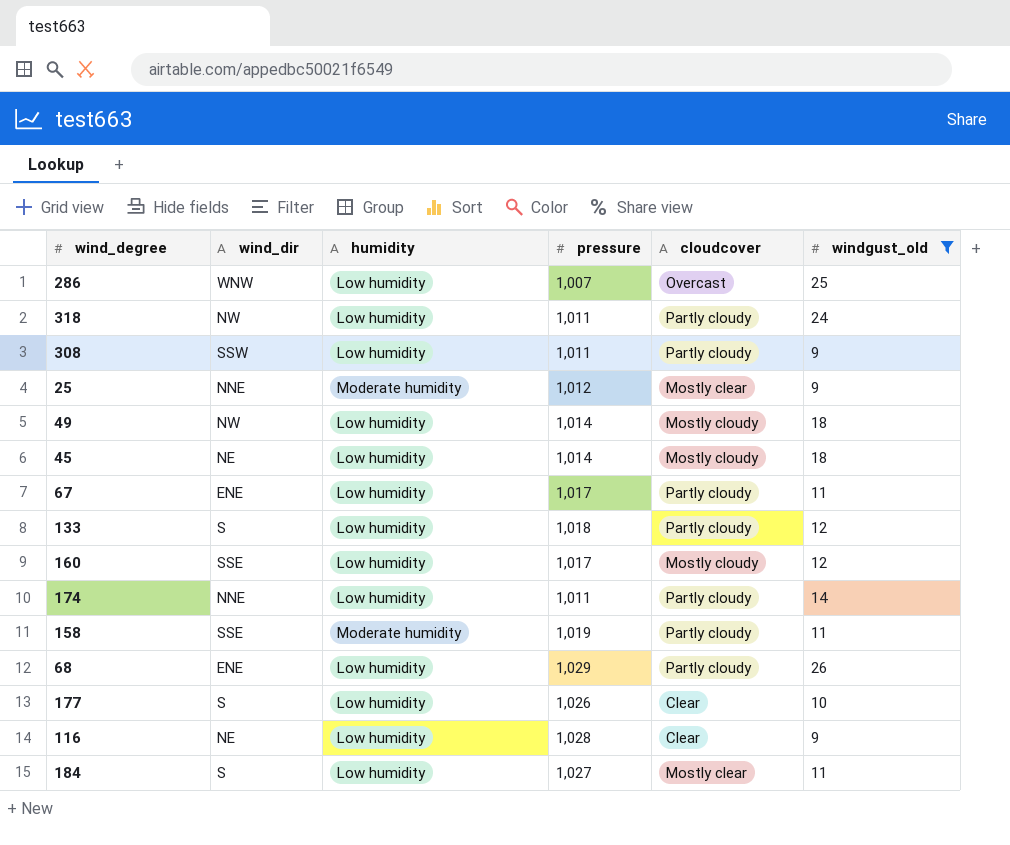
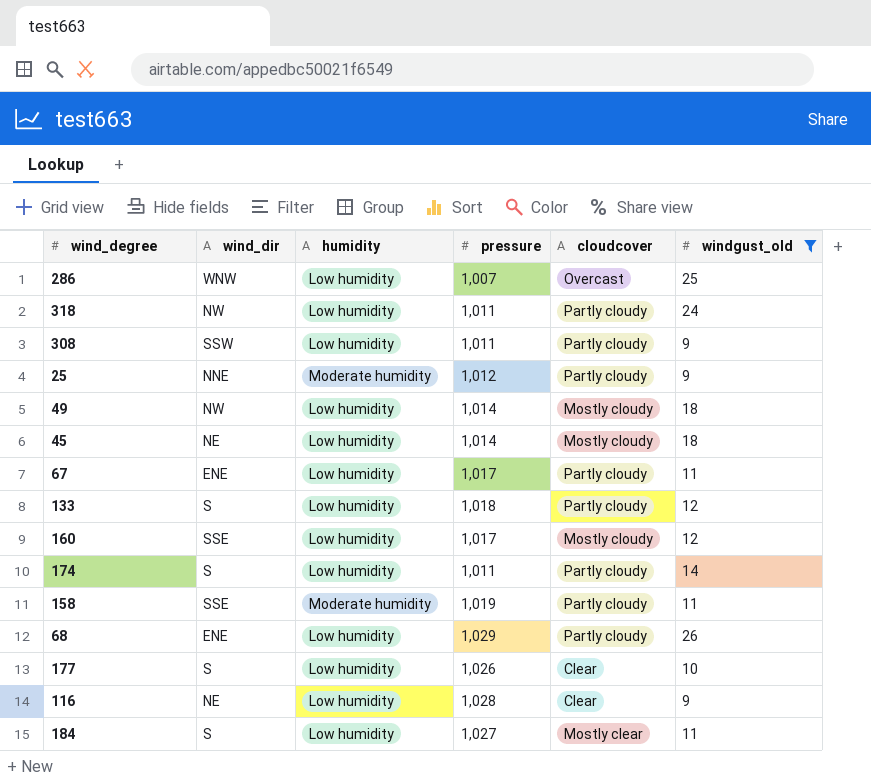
25 | cloudcover: Mostly clear -> Partly cloudy
174 | wind_dir: NNE -> S

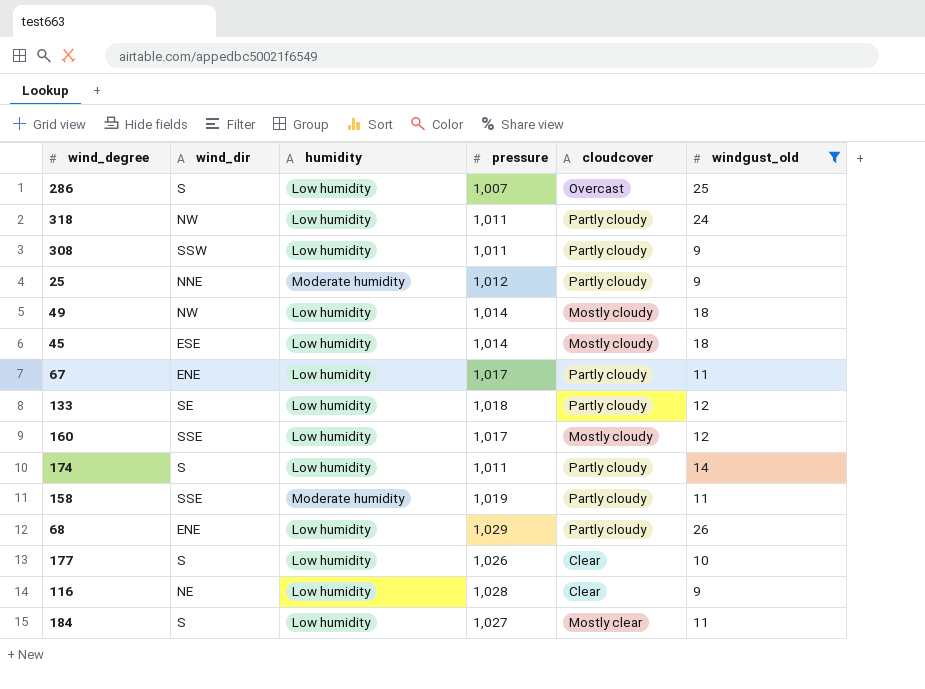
286 | wind_dir: WNW -> S
45 | wind_dir: NE -> ESE
133 | wind_dir: S -> SE

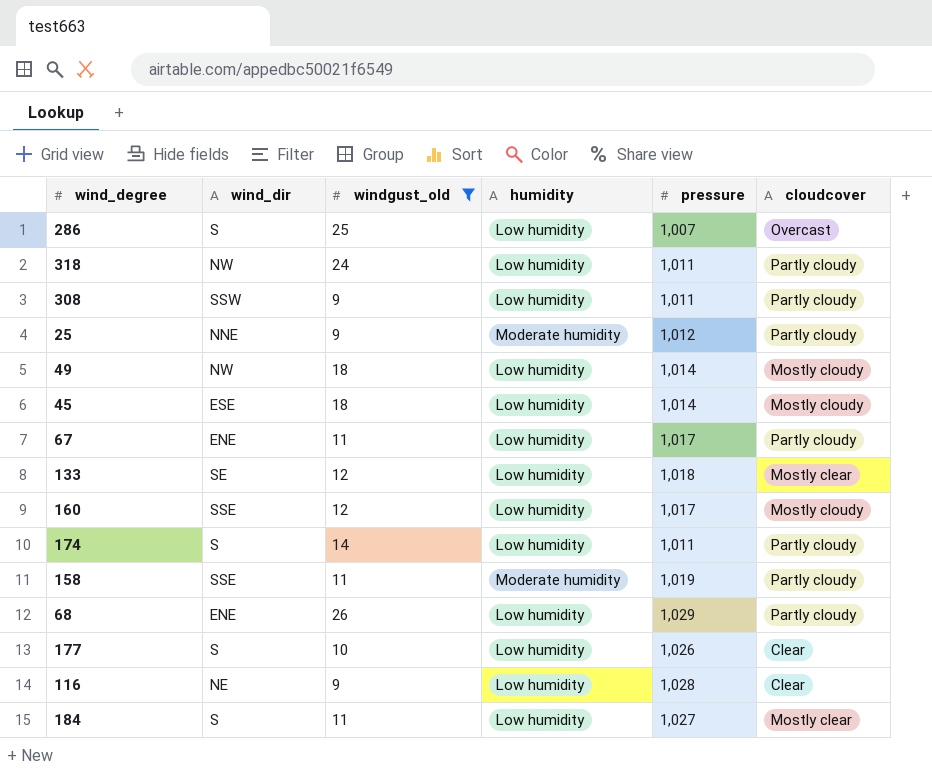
column windgust_old | position: 6 -> 3
133 | cloudcover: Partly cloudy -> Mostly clear

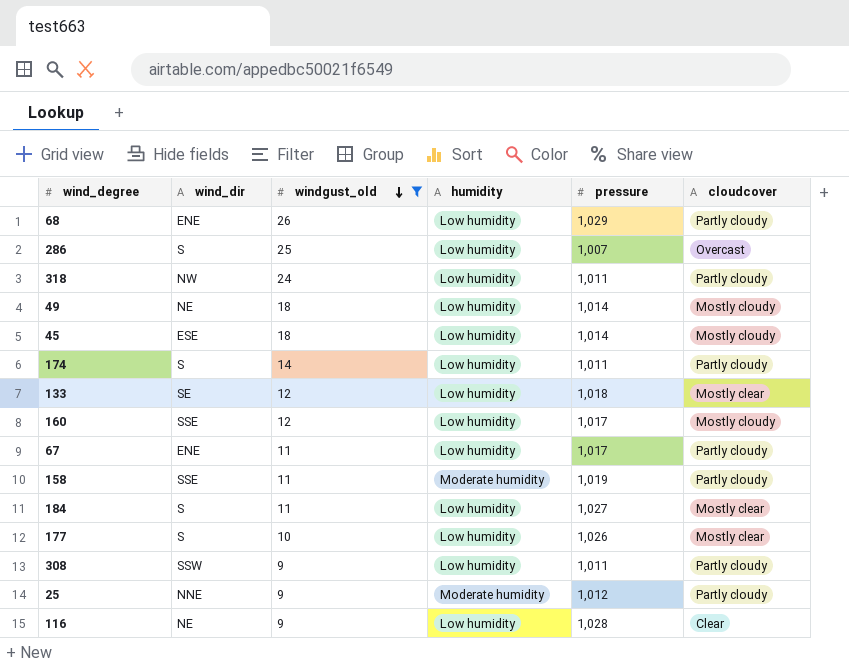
row order: none -> windgust_old descending
49 | wind_dir: NW -> NE
177 | cloudcover: Clear -> Mostly clear

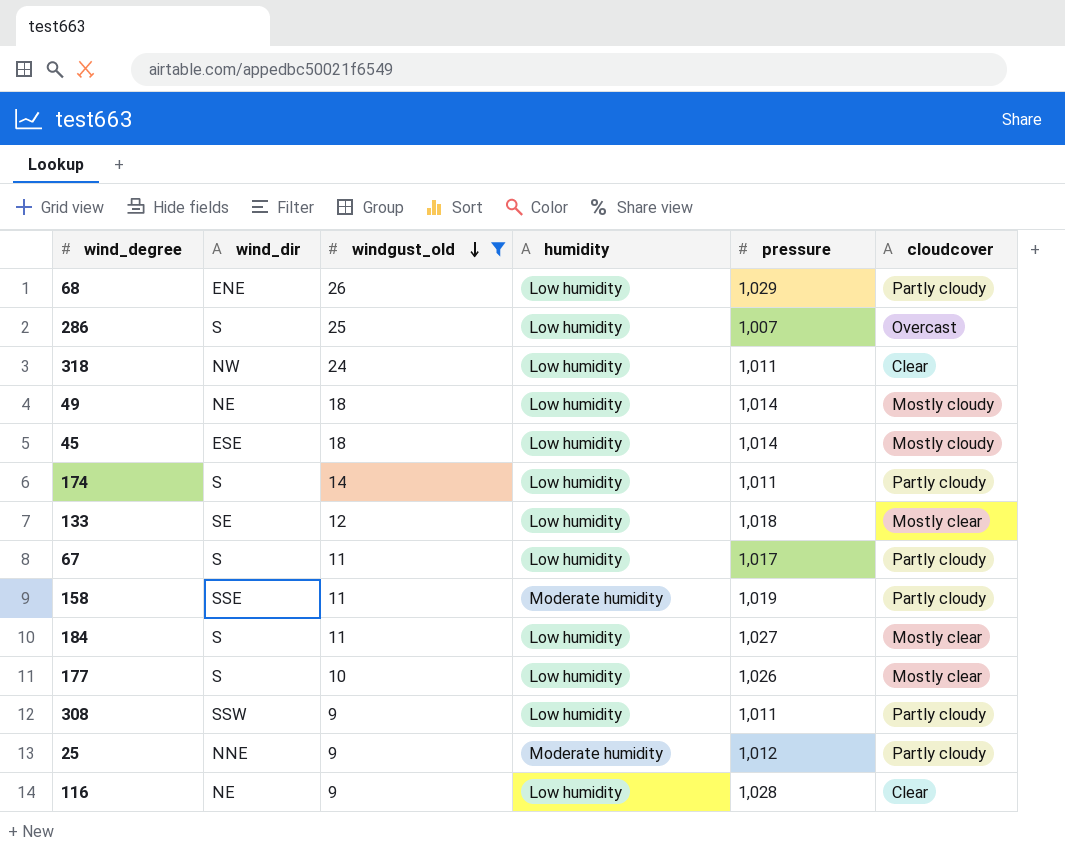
row 160: SSE | 12 | Low humidity | 1,017 | Mostly cloudy -> none
318 | cloudcover: Partly cloudy -> Clear
67 | wind_dir: ENE -> S

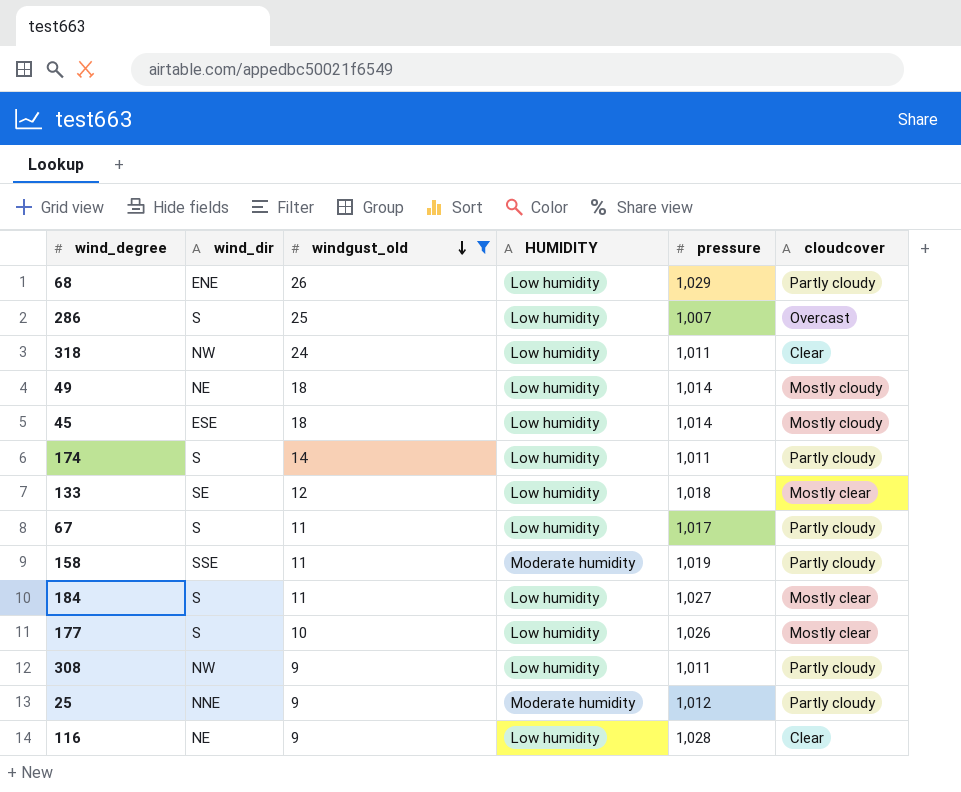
column name: humidity -> HUMIDITY
308 | wind_dir: SSW -> NW

